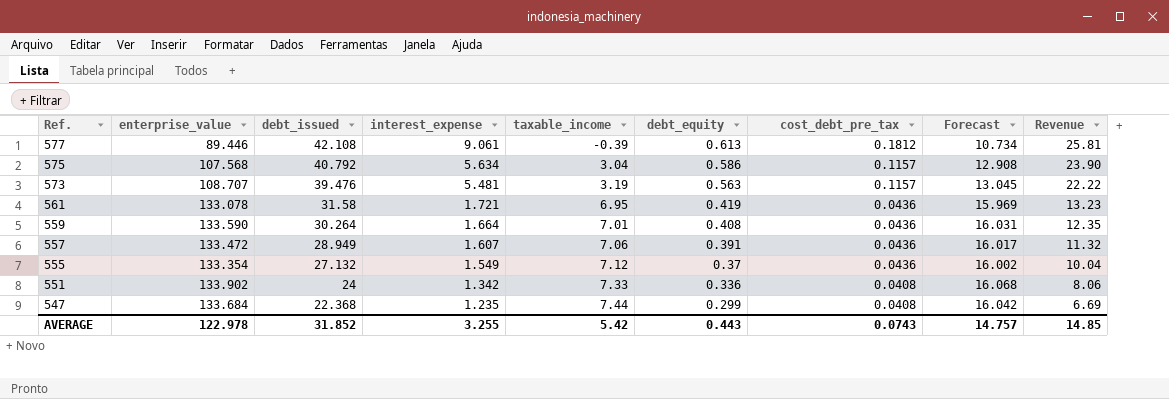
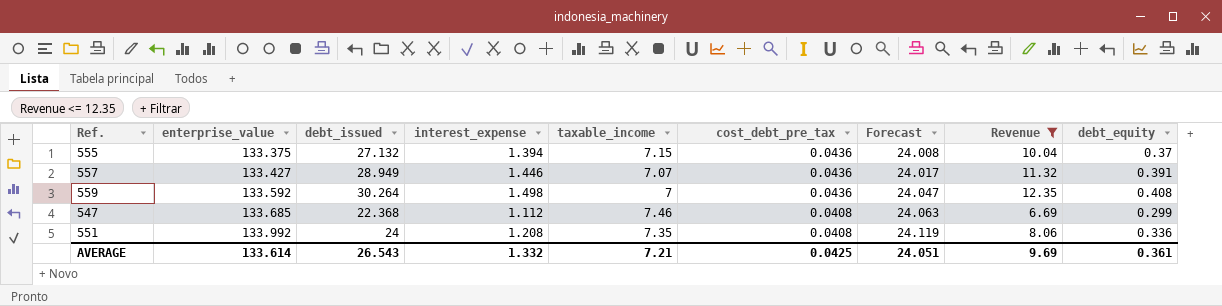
filter: none -> Revenue <= 12.35
row order: Ref. descending -> enterprise_value ascending
column Forecast | formula: [enterprise_value] * 0.12 -> [enterprise_value] * 0.18
column debt_equity | position: 6 -> 9
555 | enterprise_value: 133.354 -> 133.375
555 | interest_expense: 1.549 -> 1.394
555 | taxable_income: 7.12 -> 7.15
557 | enterprise_value: 133.472 -> 133.427
557 | interest_expense: 1.607 -> 1.446
557 | taxable_income: 7.06 -> 7.07
559 | enterprise_value: 133.590 -> 133.592
559 | interest_expense: 1.664 -> 1.498
559 | taxable_income: 7.01 -> 7
547 | enterprise_value: 133.684 -> 133.685
547 | interest_expense: 1.235 -> 1.112
547 | taxable_income: 7.44 -> 7.46
551 | enterprise_value: 133.902 -> 133.992
551 | interest_expense: 1.342 -> 1.208
551 | taxable_income: 7.33 -> 7.35
AVERAGE | enterprise_value: 122.978 -> 133.614
AVERAGE | debt_issued: 31.852 -> 26.543
AVERAGE | interest_expense: 3.255 -> 1.332
AVERAGE | taxable_income: 5.42 -> 7.21
AVERAGE | cost_debt_pre_tax: 0.0743 -> 0.0425
AVERAGE | Forecast: 14.757 -> 24.051
AVERAGE | Revenue: 14.85 -> 9.69
AVERAGE | debt_equity: 0.443 -> 0.361

